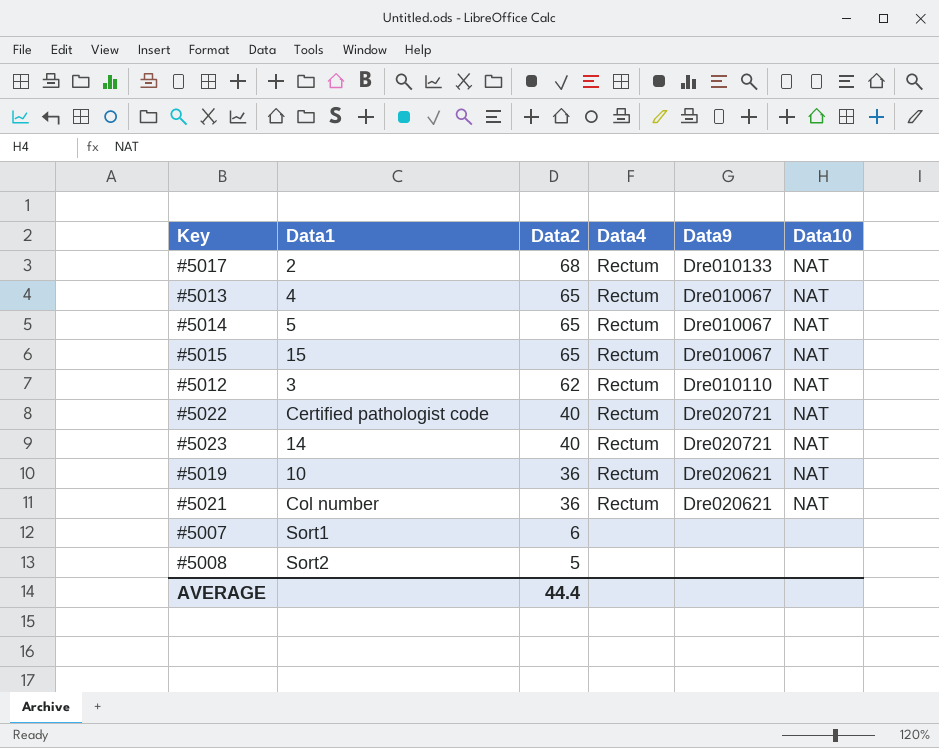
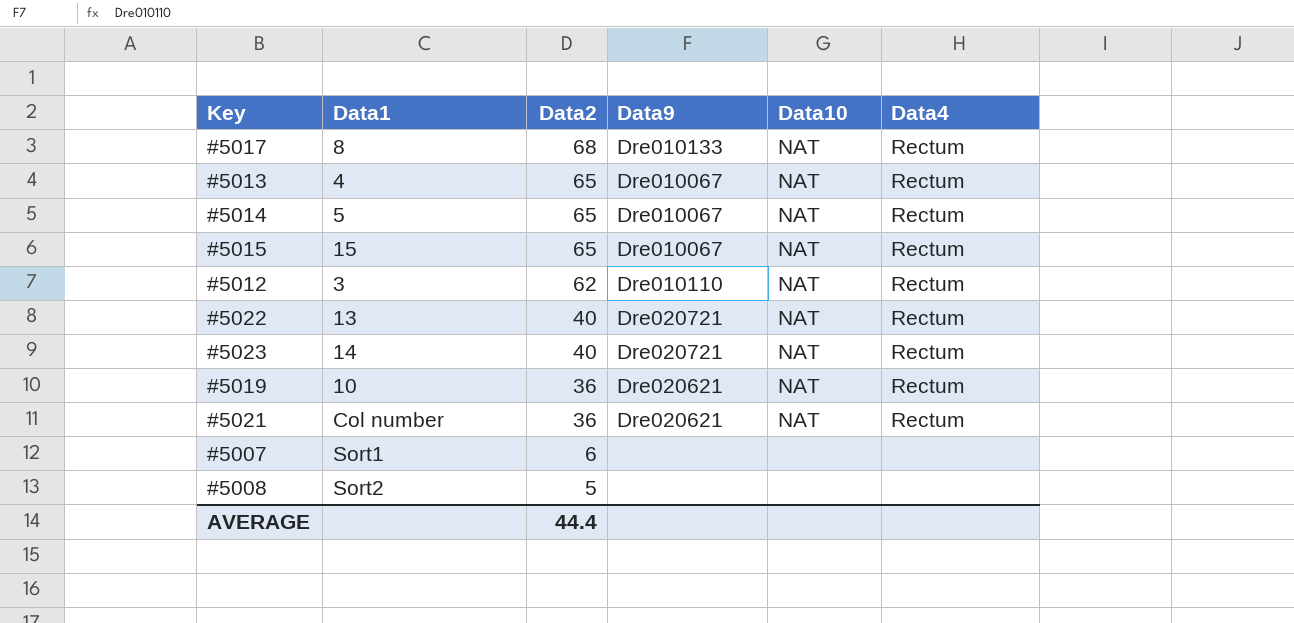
column Data4 | position: 4 -> 6
#5017 | Data1: 2 -> 8
#5022 | Data1: Certified pathologist code -> 13

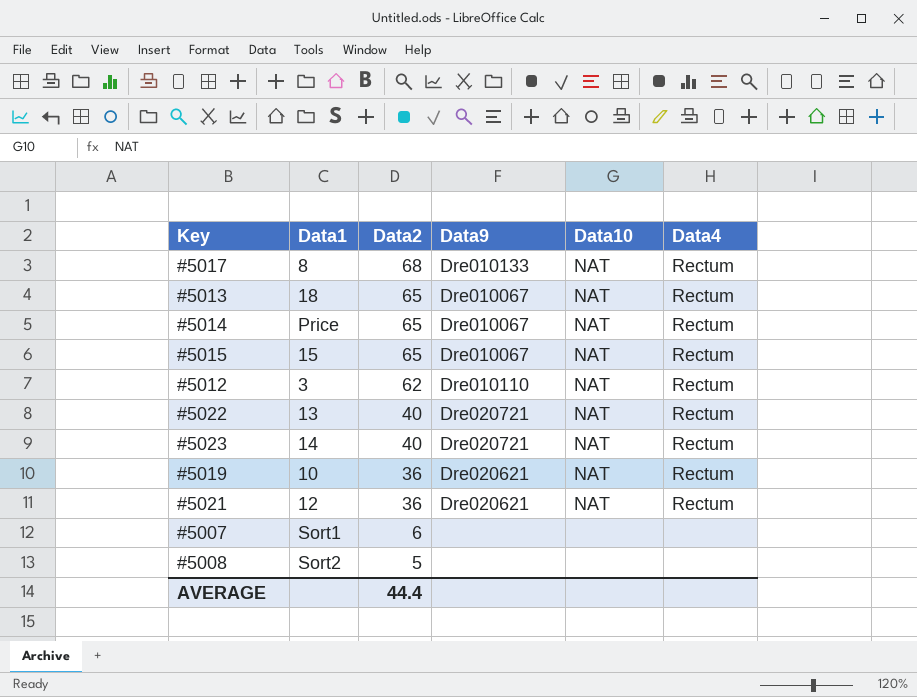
#5013 | Data1: 4 -> 18
#5014 | Data1: 5 -> Price
#5021 | Data1: Col number -> 12

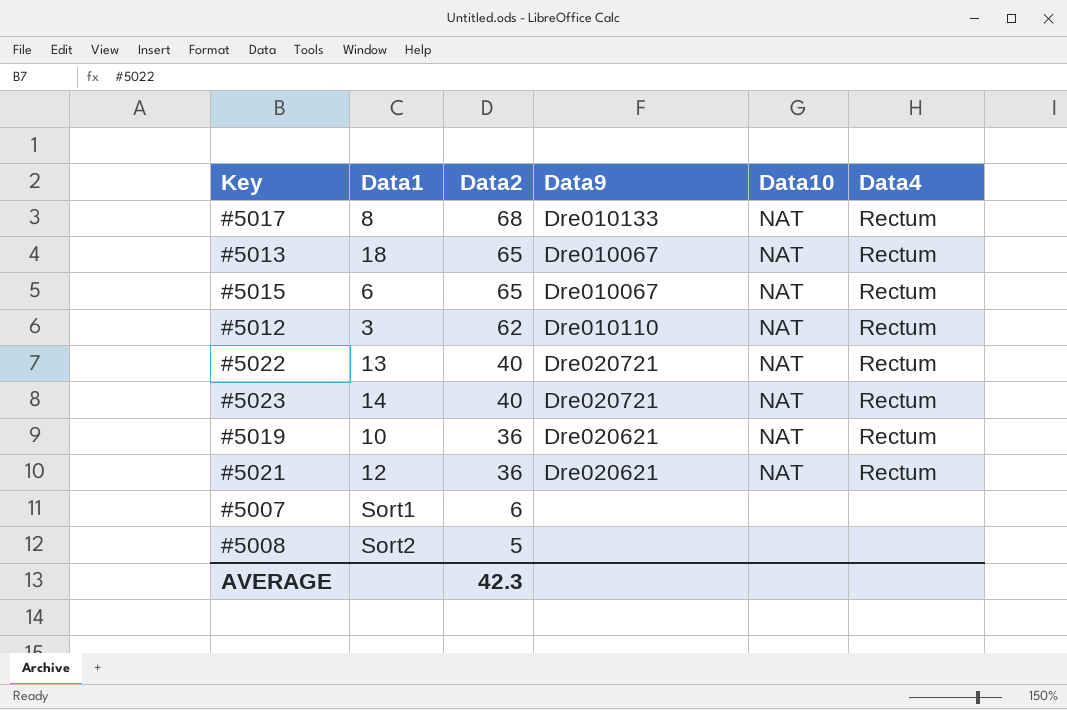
row #5014: Price | 65 | Dre010067 | NAT | Rectum -> none
#5015 | Data1: 15 -> 6
AVERAGE | Data2: 44.4 -> 42.3

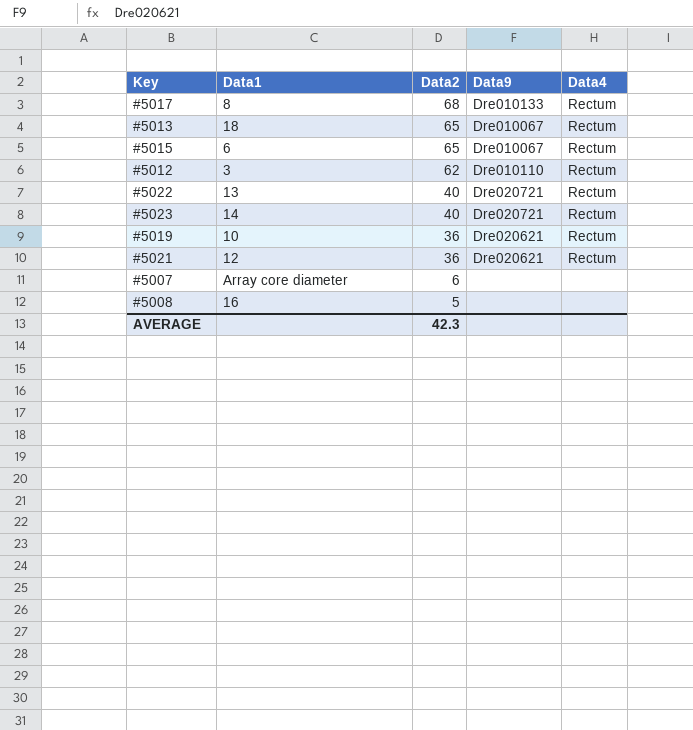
column Data10 | position: 5 -> none
#5007 | Data1: Sort1 -> Array core diameter
#5008 | Data1: Sort2 -> 16

